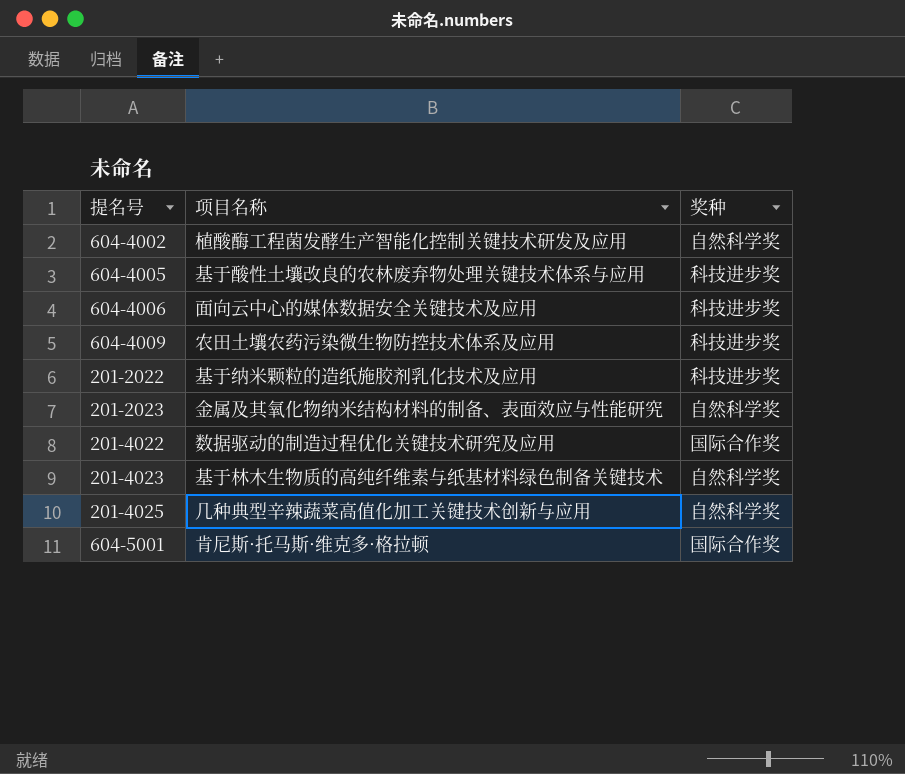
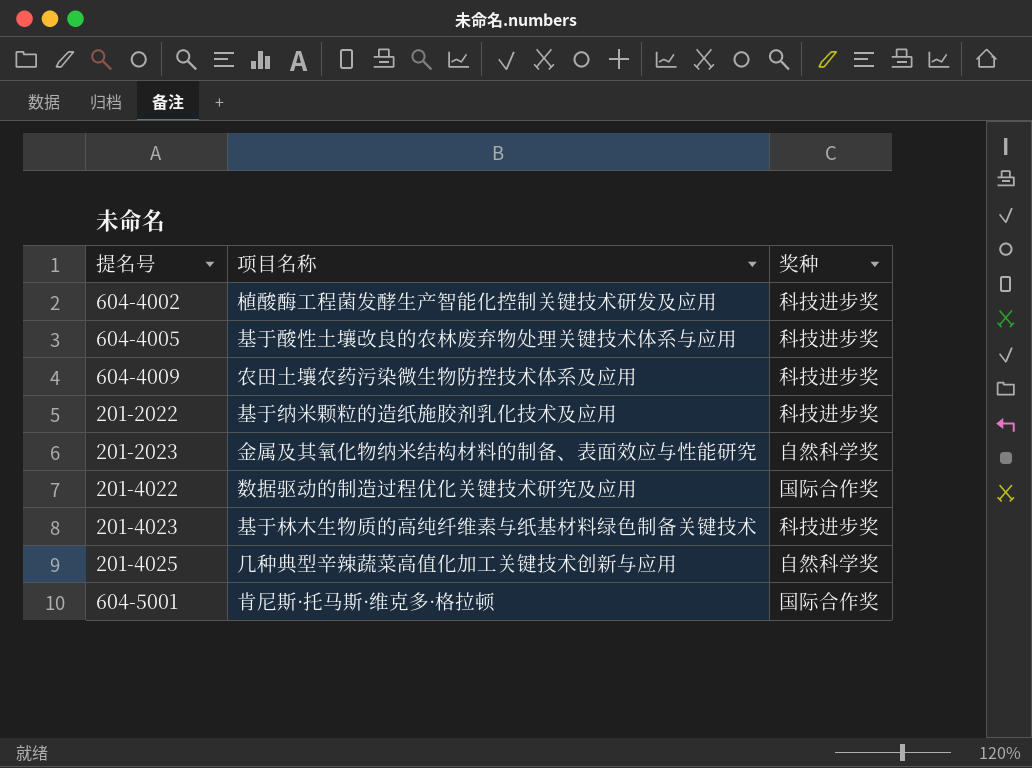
row 604-4006: 面向云中心的媒体数据安全关键技术及应用 | 科技进步奖 -> none
604-4002 | 奖种: 自然科学奖 -> 科技进步奖
201-4023 | 奖种: 自然科学奖 -> 科技进步奖

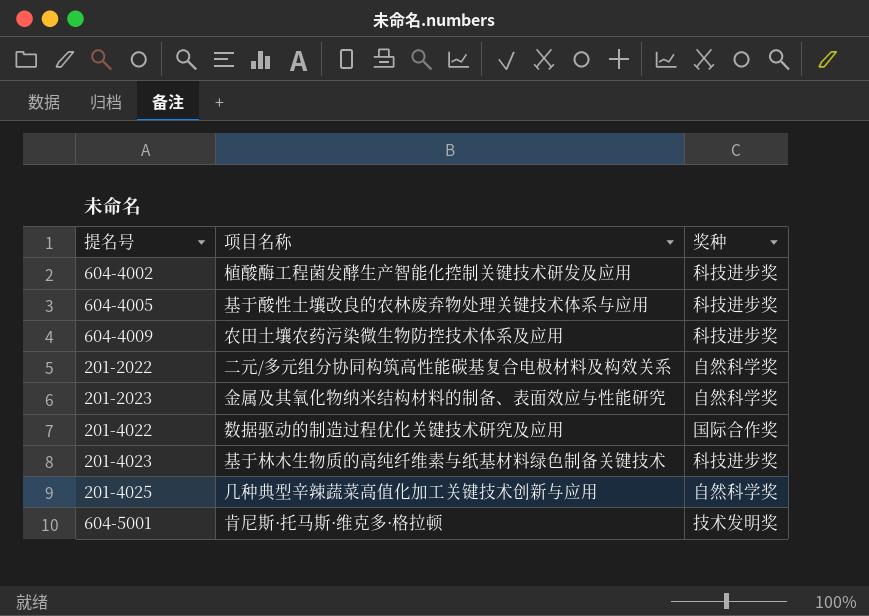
201-2022 | 项目名称: 基于纳米颗粒的造纸施胶剂乳化技术及应用 -> 二元/多元组分协同构筑高性能碳基复合电极材料及构效关系
201-2022 | 奖种: 科技进步奖 -> 自然科学奖
604-5001 | 奖种: 国际合作奖 -> 技术发明奖

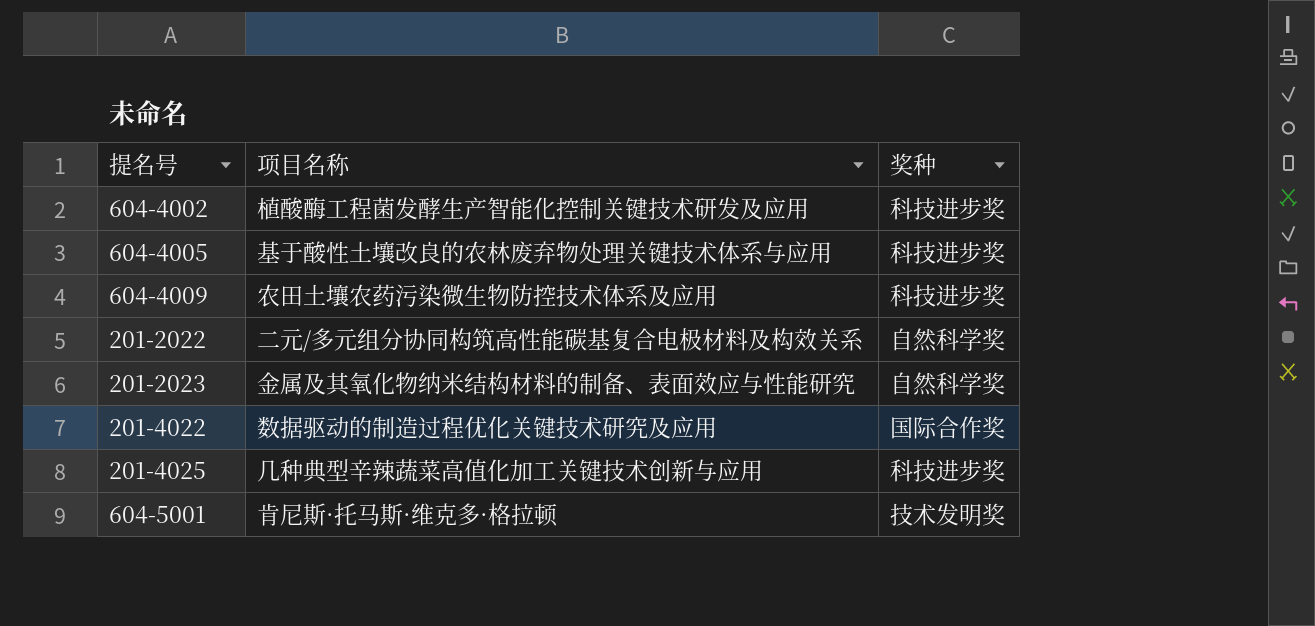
row 201-4023: 基于林木生物质的高纯纤维素与纸基材料绿色制备关键技术 | 科技进步奖 -> none
201-4025 | 奖种: 自然科学奖 -> 科技进步奖

